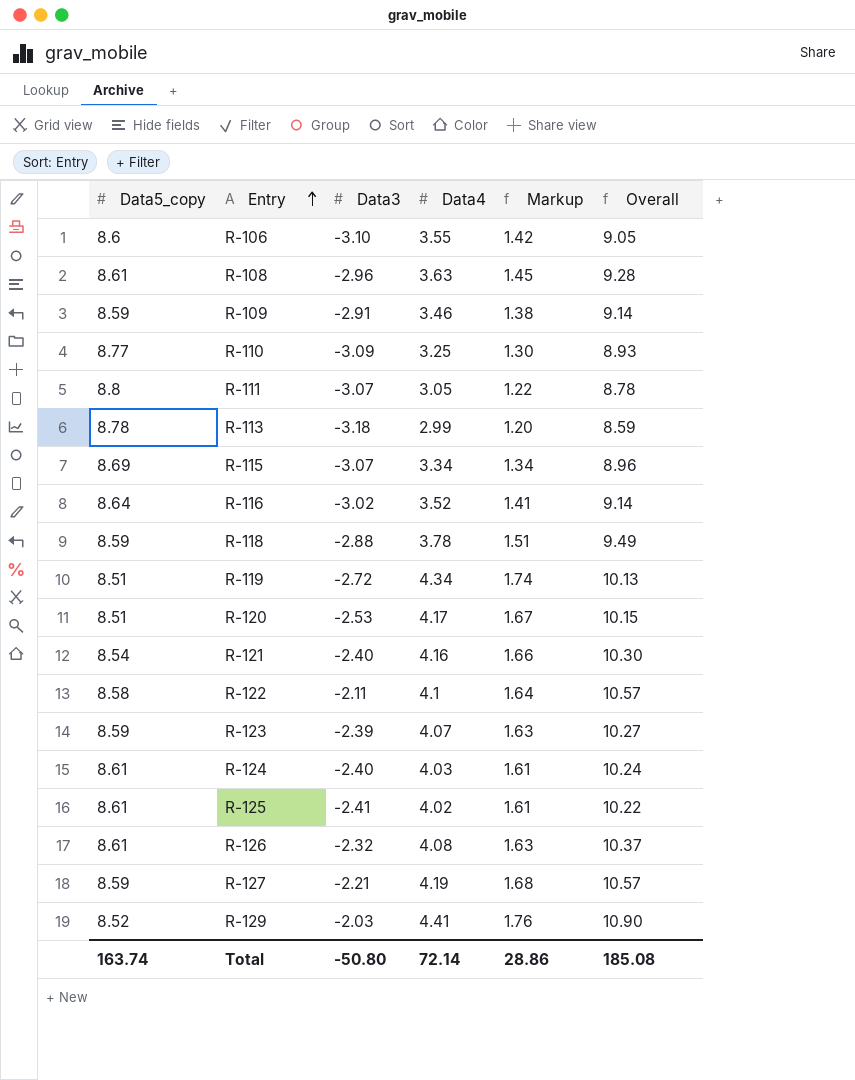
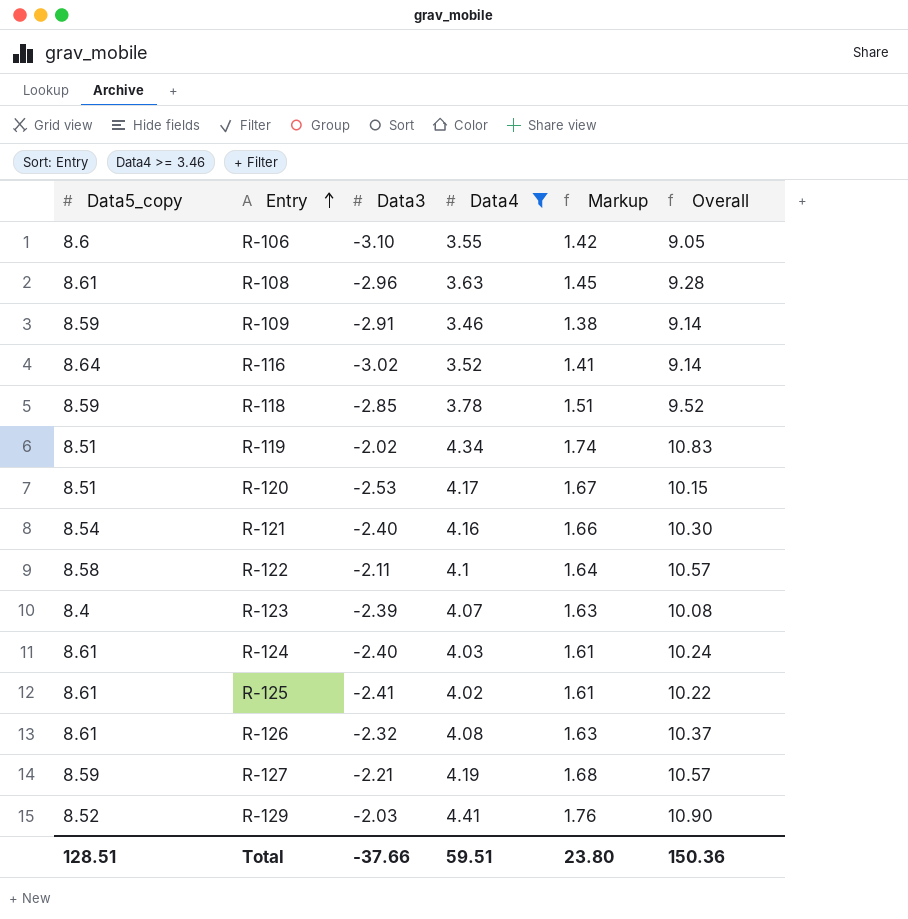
filter: none -> Data4 >= 3.46
R-118 | Data3: -2.88 -> -2.85
R-118 | Overall: 9.49 -> 9.52
R-119 | Data3: -2.72 -> -2.02
R-119 | Overall: 10.13 -> 10.83
R-123 | Data5_copy: 8.59 -> 8.4
R-123 | Overall: 10.27 -> 10.08
Total | Data5_copy: 163.74 -> 128.51
Total | Data3: -50.80 -> -37.66
Total | Data4: 72.14 -> 59.51
Total | Markup: 28.86 -> 23.80
Total | Overall: 185.08 -> 150.36

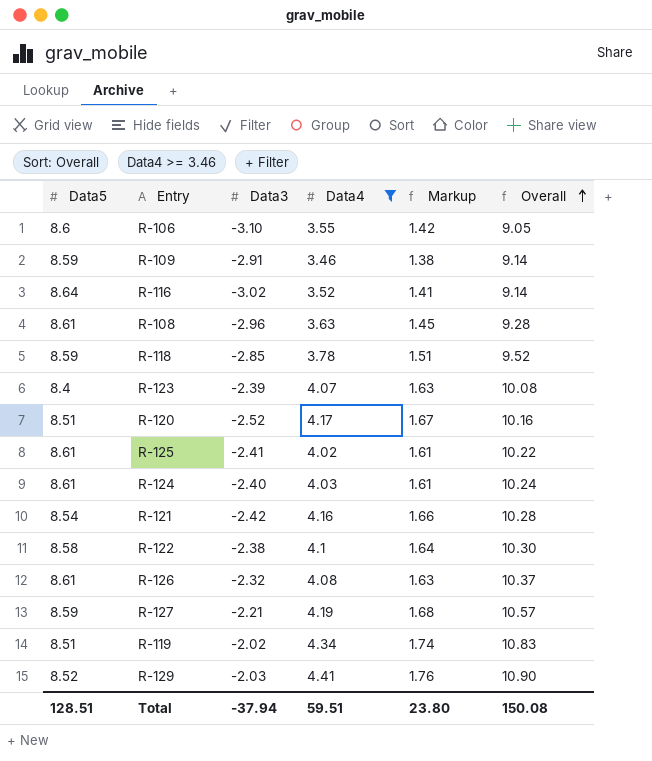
row order: Entry ascending -> Overall ascending
column name: Data5_copy -> Data5
R-120 | Data3: -2.53 -> -2.52
R-120 | Overall: 10.15 -> 10.16
R-121 | Data3: -2.40 -> -2.42
R-121 | Overall: 10.30 -> 10.28
R-122 | Data3: -2.11 -> -2.38
R-122 | Overall: 10.57 -> 10.30
Total | Data3: -37.66 -> -37.94
Total | Overall: 150.36 -> 150.08

